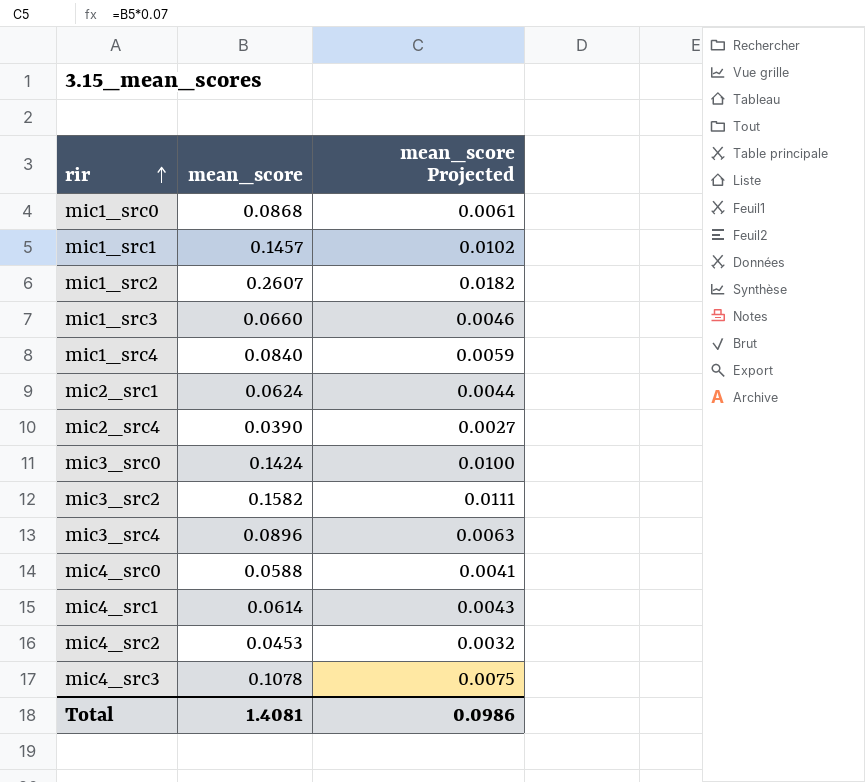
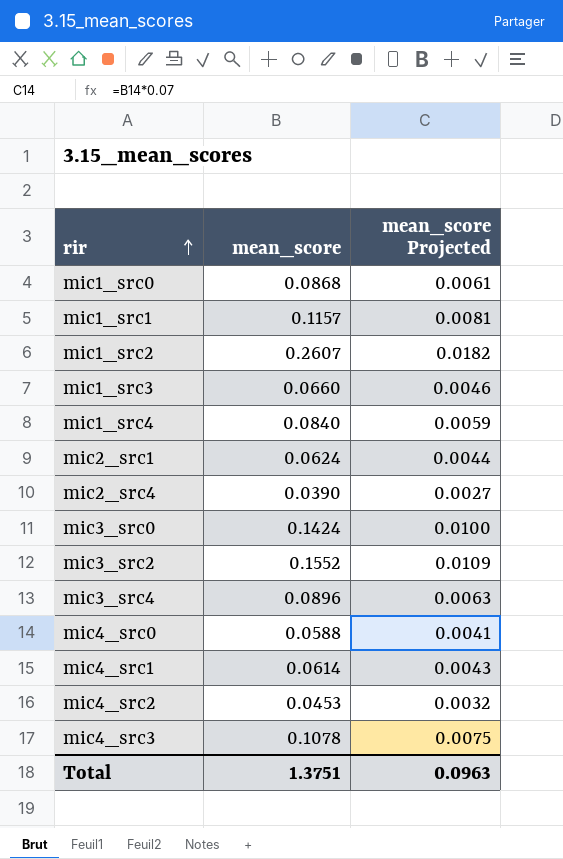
mic1_src1 | mean_score: 0.1457 -> 0.1157
mic1_src1 | mean_score Projected: 0.0102 -> 0.0081
mic3_src2 | mean_score: 0.1582 -> 0.1552
mic3_src2 | mean_score Projected: 0.0111 -> 0.0109
Total | mean_score: 1.4081 -> 1.3751
Total | mean_score Projected: 0.0986 -> 0.0963

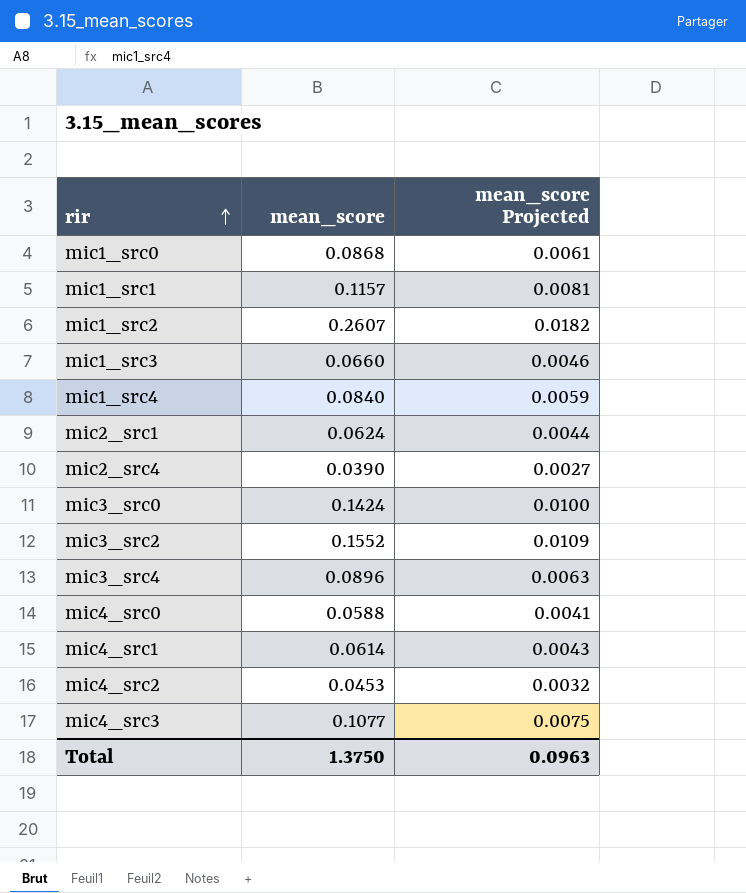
mic4_src3 | mean_score: 0.1078 -> 0.1077
Total | mean_score: 1.3751 -> 1.3750

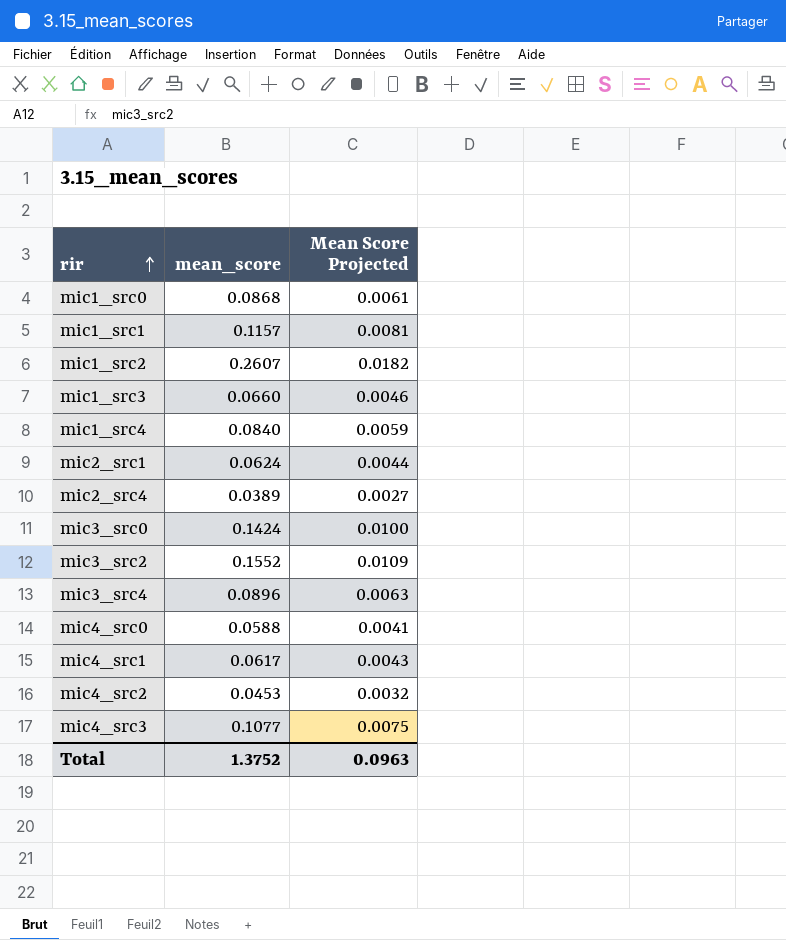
column name: mean_score Projected -> Mean Score Projected
mic2_src4 | mean_score: 0.0390 -> 0.0389
mic4_src1 | mean_score: 0.0614 -> 0.0617
Total | mean_score: 1.3750 -> 1.3752

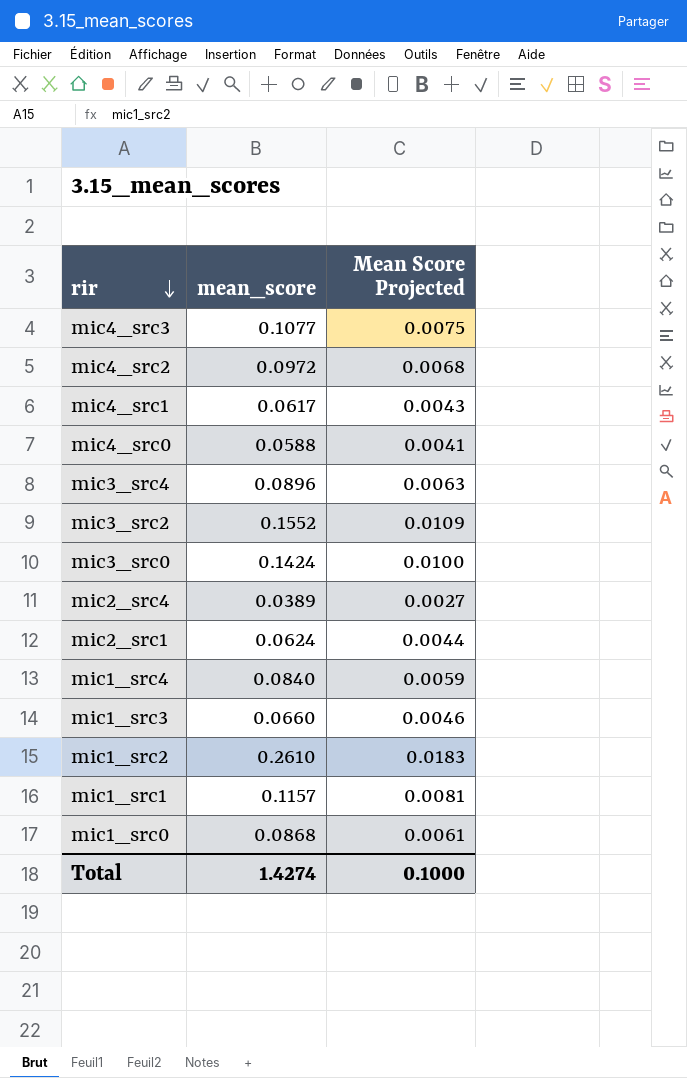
row order: rir ascending -> rir descending
mic4_src2 | mean_score: 0.0453 -> 0.0972
mic4_src2 | Mean Score Projected: 0.0032 -> 0.0068
mic1_src2 | mean_score: 0.2607 -> 0.2610
mic1_src2 | Mean Score Projected: 0.0182 -> 0.0183
Total | mean_score: 1.3752 -> 1.4274
Total | Mean Score Projected: 0.0963 -> 0.1000

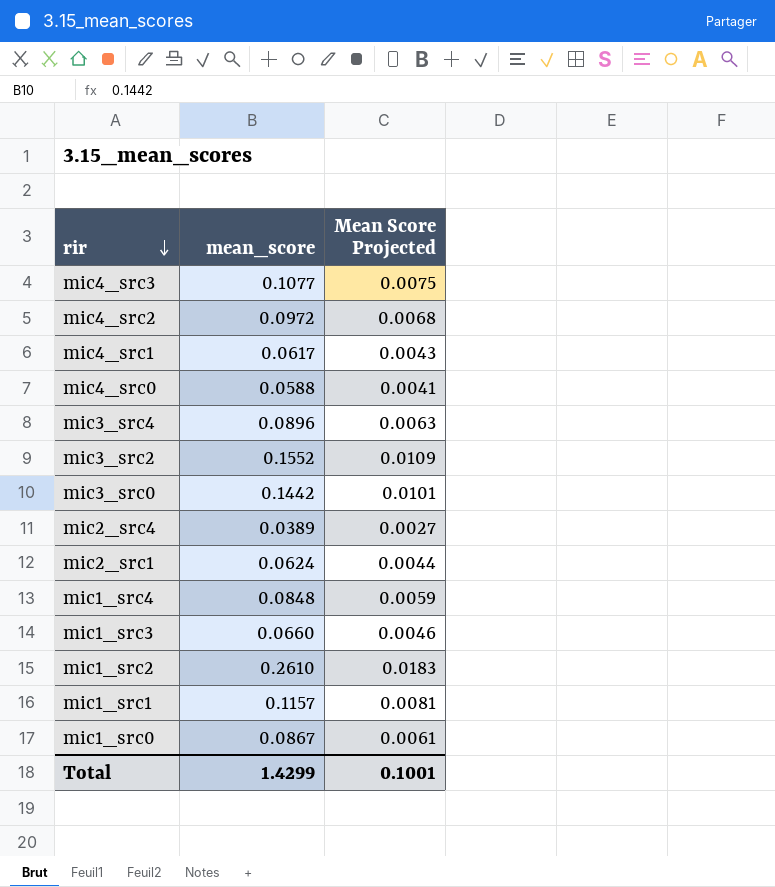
mic3_src0 | mean_score: 0.1424 -> 0.1442
mic3_src0 | Mean Score Projected: 0.0100 -> 0.0101
mic1_src4 | mean_score: 0.0840 -> 0.0848
mic1_src0 | mean_score: 0.0868 -> 0.0867
Total | mean_score: 1.4274 -> 1.4299
Total | Mean Score Projected: 0.1000 -> 0.1001

